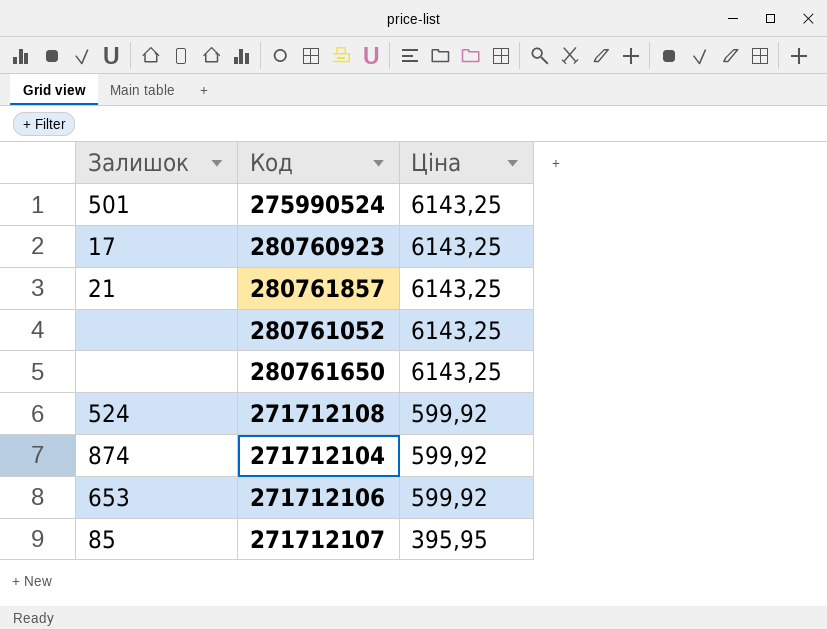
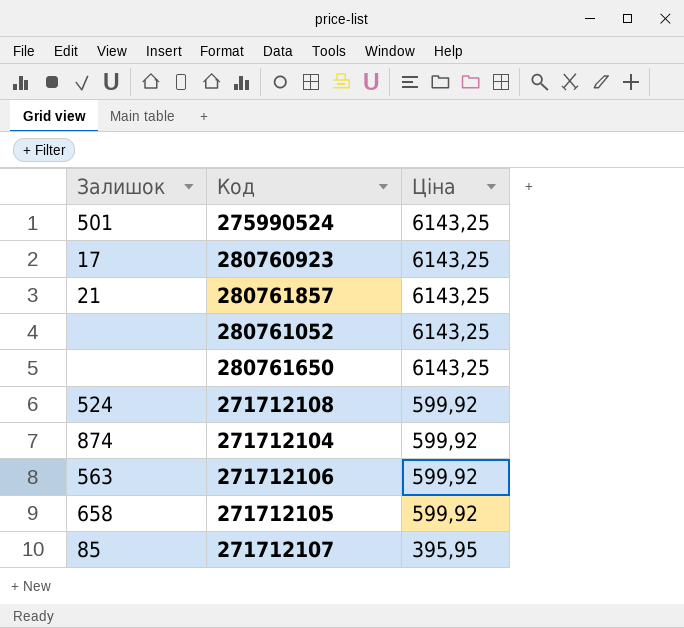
271712106 | Залишок: 653 -> 563
row 271712105: none -> 658 | 599,92

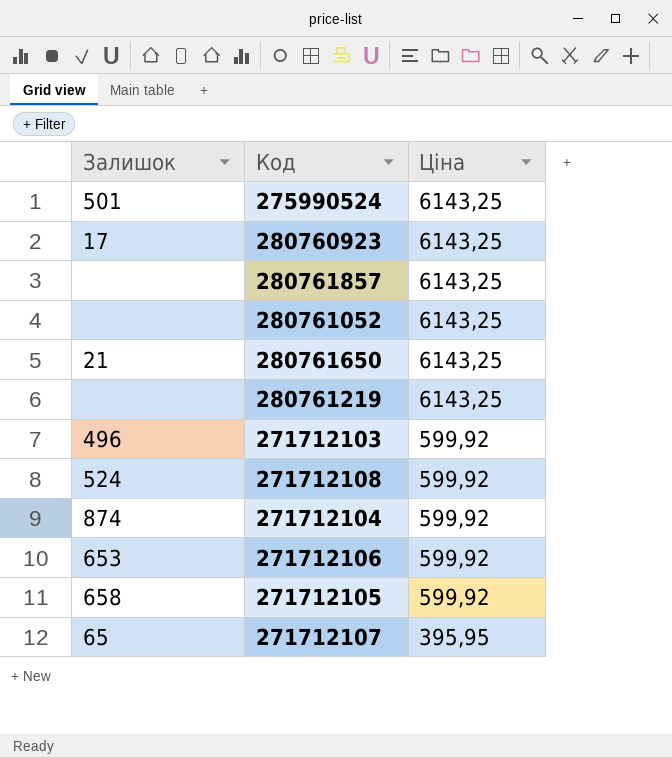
280761857 | Залишок: 21 -> none
280761650 | Залишок: none -> 21
row 280761219: none -> none | 6143,25
row 271712103: none -> 496 | 599,92
271712106 | Залишок: 563 -> 653
271712107 | Залишок: 85 -> 65

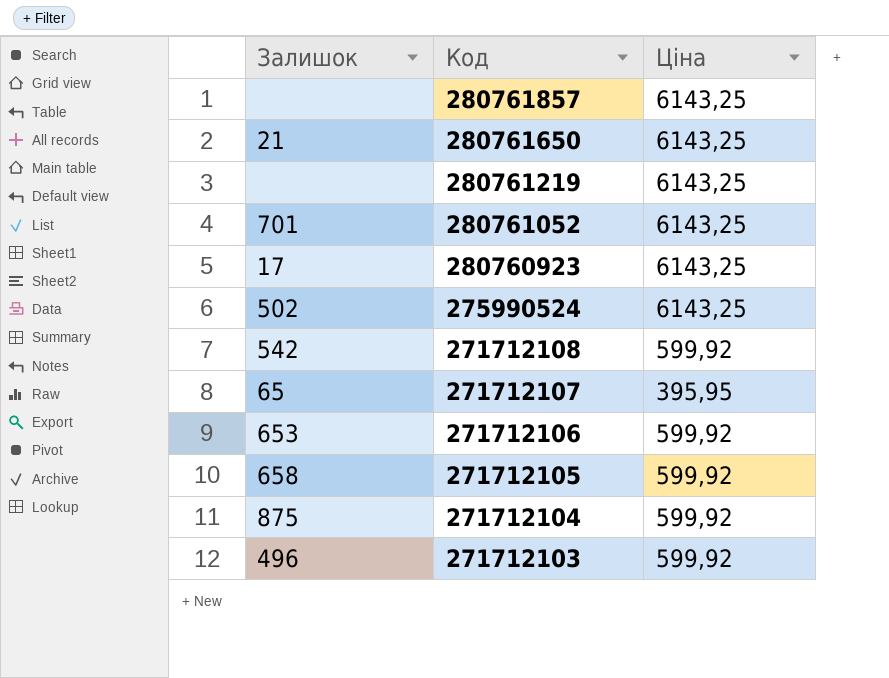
row order: Ціна descending -> Код descending
280761052 | Залишок: none -> 701
275990524 | Залишок: 501 -> 502
271712108 | Залишок: 524 -> 542
271712104 | Залишок: 874 -> 875

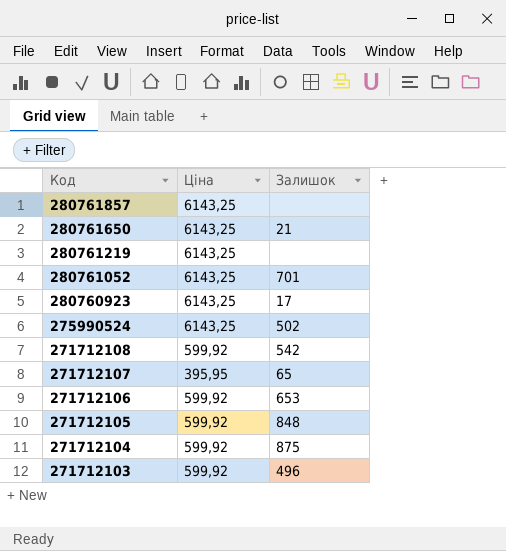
column Залишок | position: 1 -> 3
271712105 | Залишок: 658 -> 848

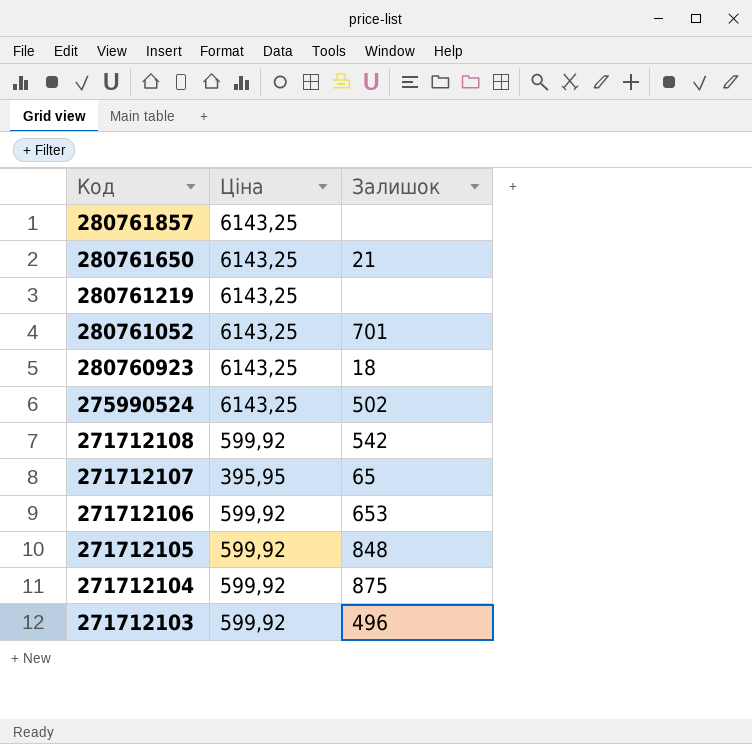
280760923 | Залишок: 17 -> 18

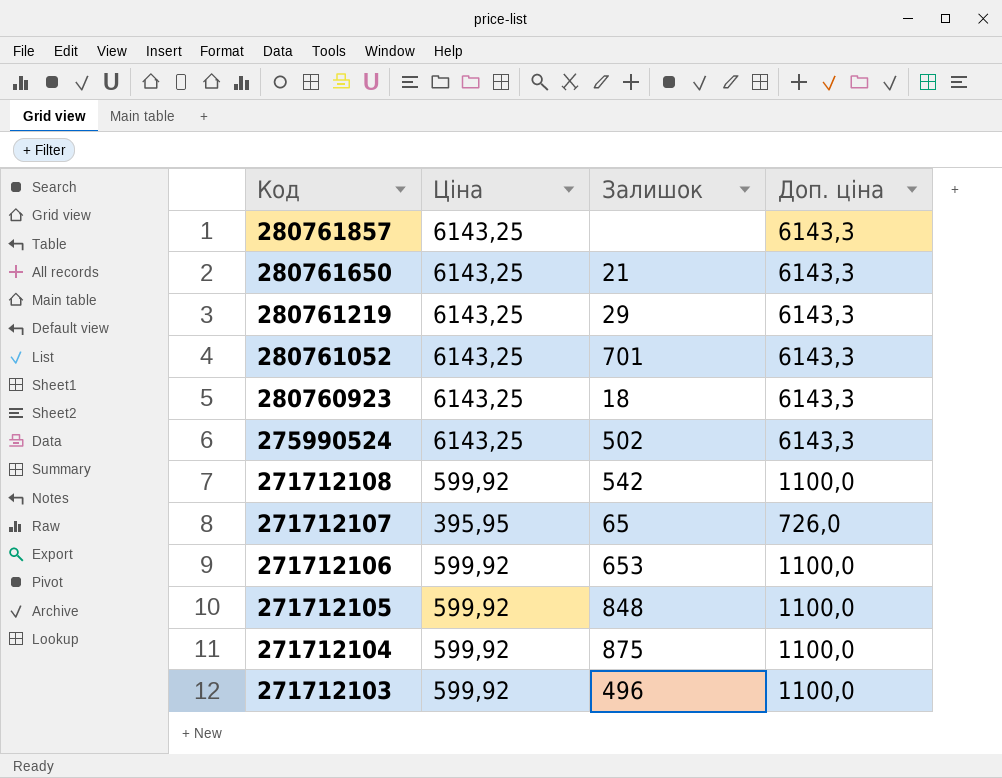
column Доп. ціна | position: none -> 4
280761219 | Залишок: none -> 29

